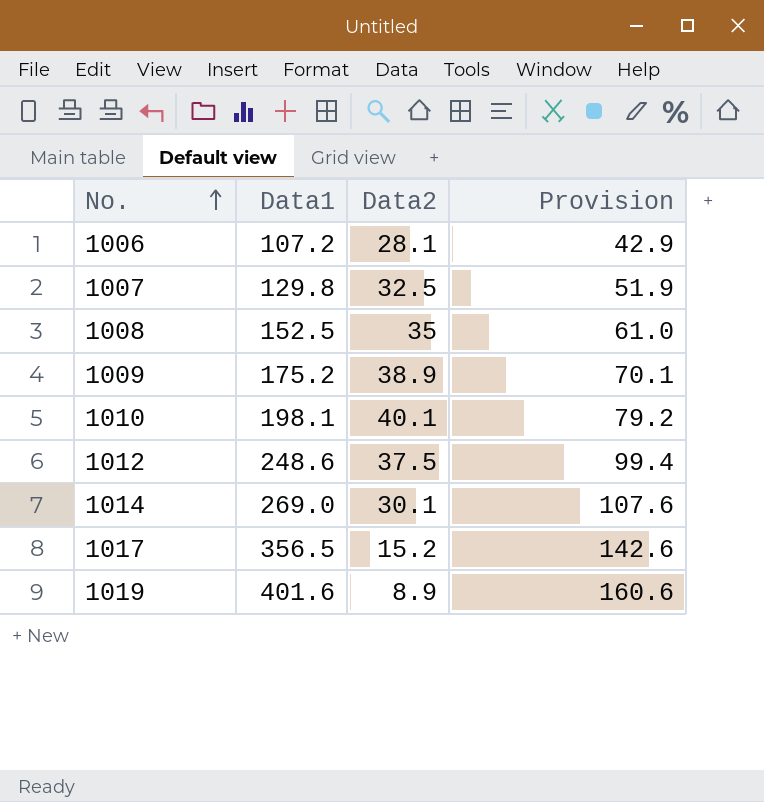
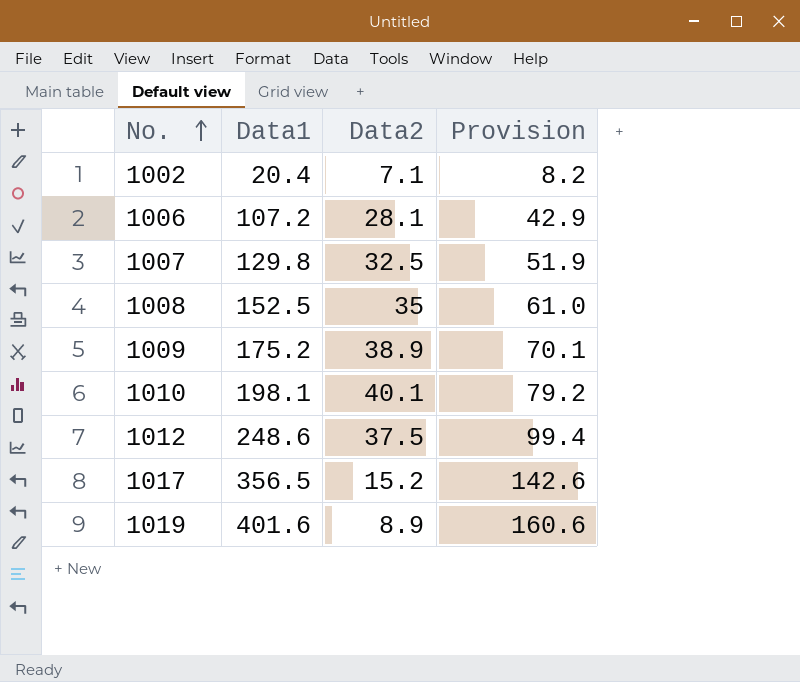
row 1014: 269.0 | 30.1 | 107.6 -> none
row 1002: none -> 20.4 | 7.1 | 8.2

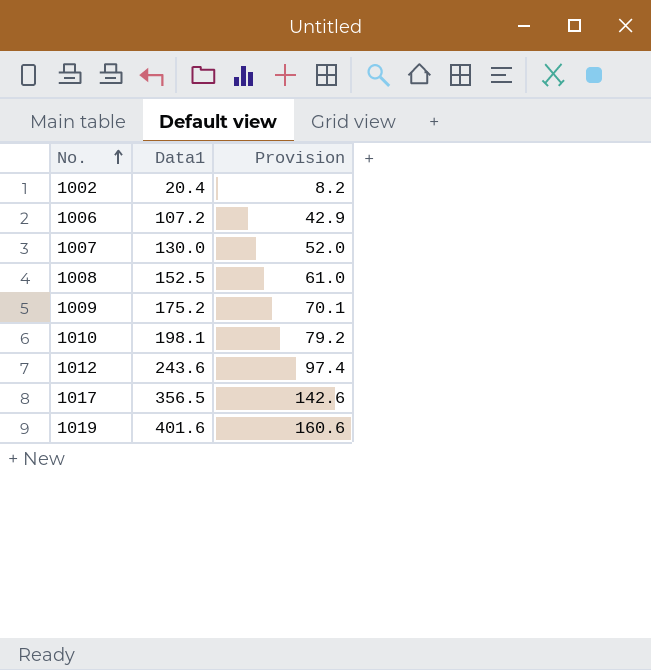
column Data2 | position: 3 -> none
1007 | Data1: 129.8 -> 130.0
1007 | Provision: 51.9 -> 52.0
1012 | Data1: 248.6 -> 243.6
1012 | Provision: 99.4 -> 97.4

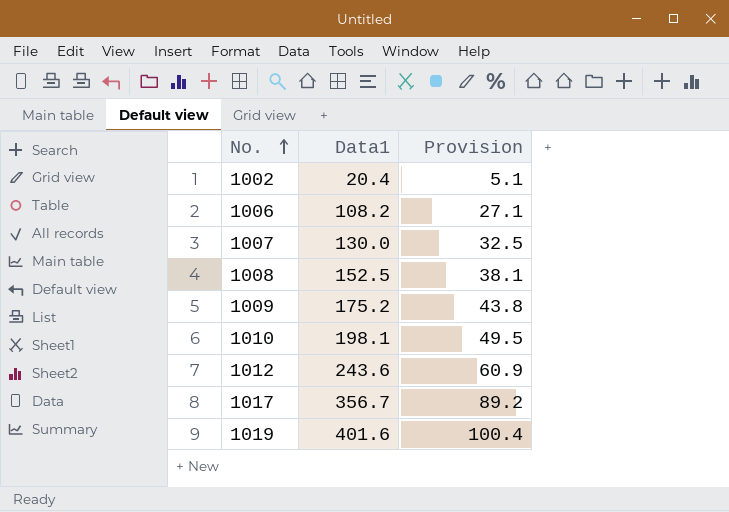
column Provision | formula: [Data1] * 0.4 -> [Data1] * 0.25
1006 | Data1: 107.2 -> 108.2
1017 | Data1: 356.5 -> 356.7

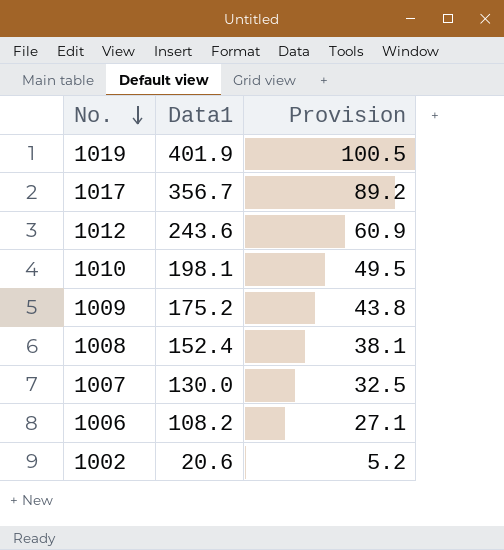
row order: No. ascending -> No. descending
1019 | Data1: 401.6 -> 401.9
1019 | Provision: 100.4 -> 100.5
1008 | Data1: 152.5 -> 152.4
1002 | Data1: 20.4 -> 20.6
1002 | Provision: 5.1 -> 5.2

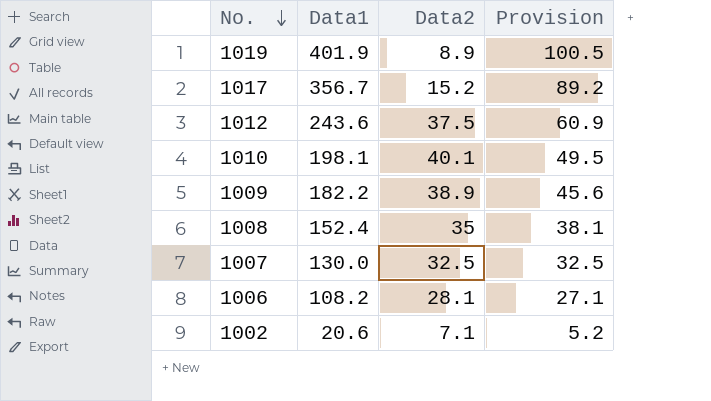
column Data2 | position: none -> 3
1009 | Data1: 175.2 -> 182.2
1009 | Provision: 43.8 -> 45.6

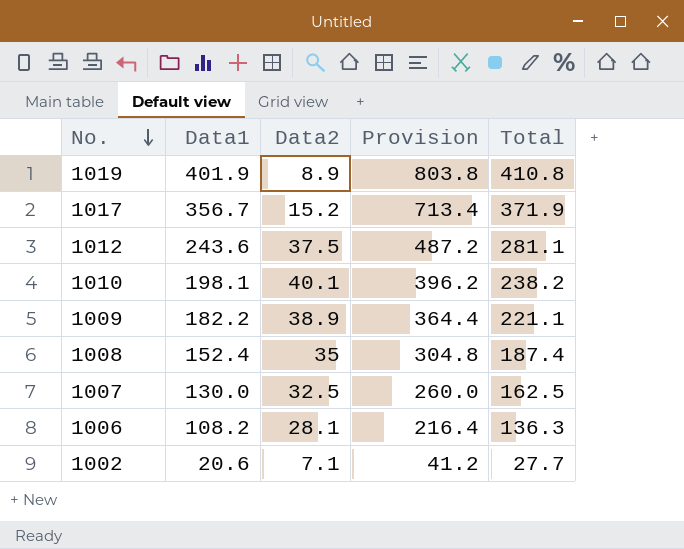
column Provision | formula: [Data1] * 0.25 -> [Data1] * 2
column Total | formula: none -> [Data1] + [Data2]

